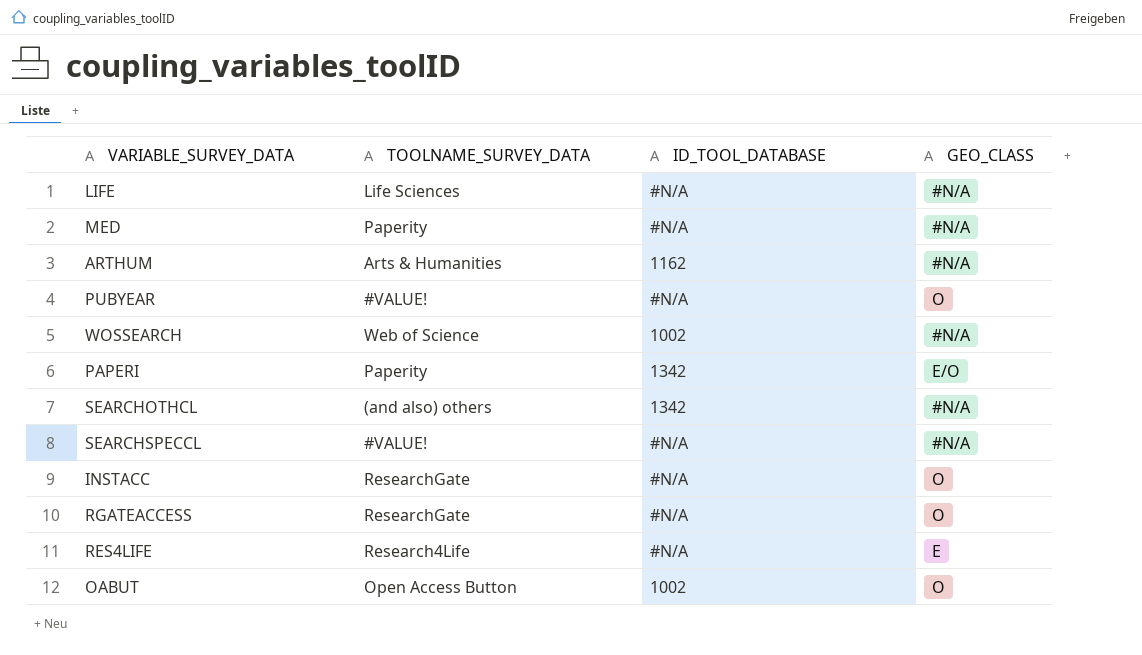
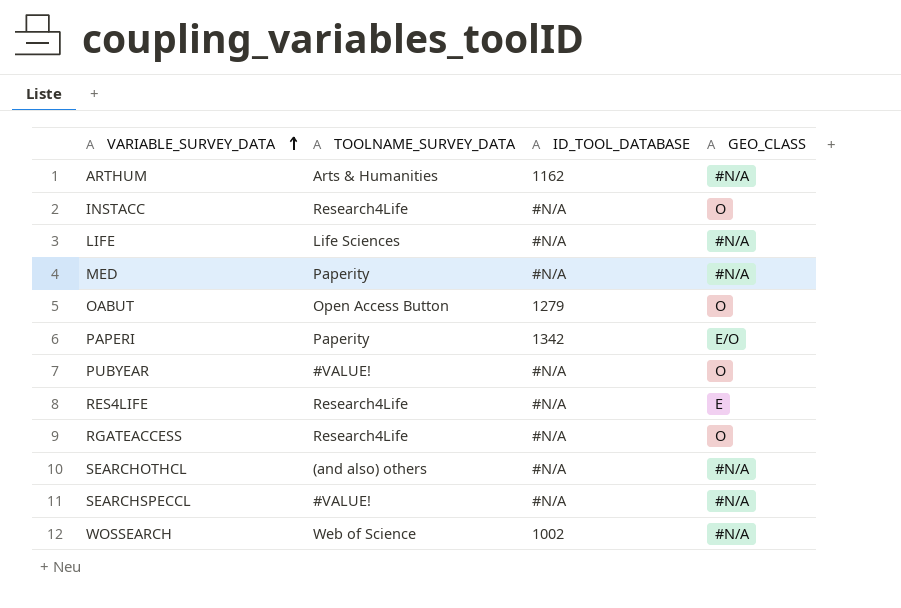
row order: none -> VARIABLE_SURVEY_DATA ascending
INSTACC | TOOLNAME_SURVEY_DATA: ResearchGate -> Research4Life
OABUT | ID_TOOL_DATABASE: 1002 -> 1279
RGATEACCESS | TOOLNAME_SURVEY_DATA: ResearchGate -> Research4Life
SEARCHOTHCL | ID_TOOL_DATABASE: 1342 -> #N/A

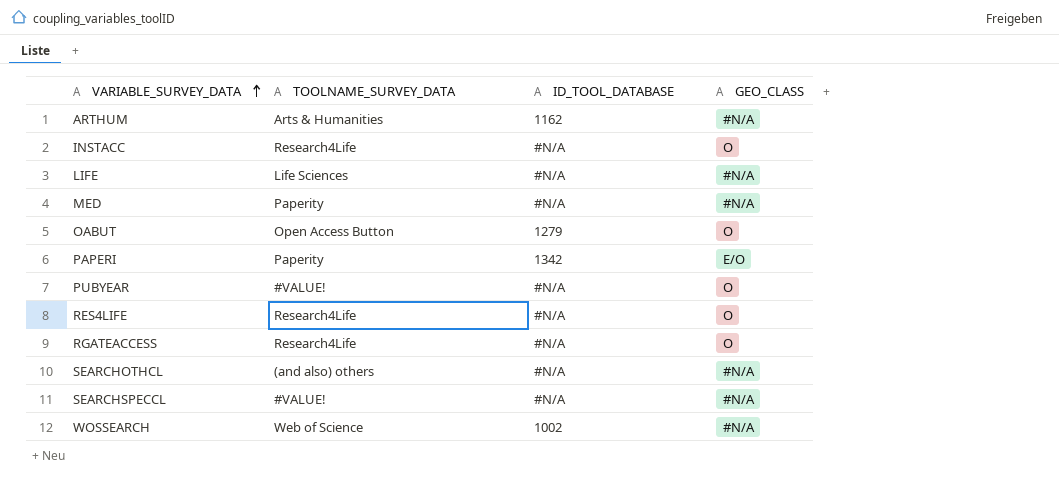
RES4LIFE | GEO_CLASS: E -> O

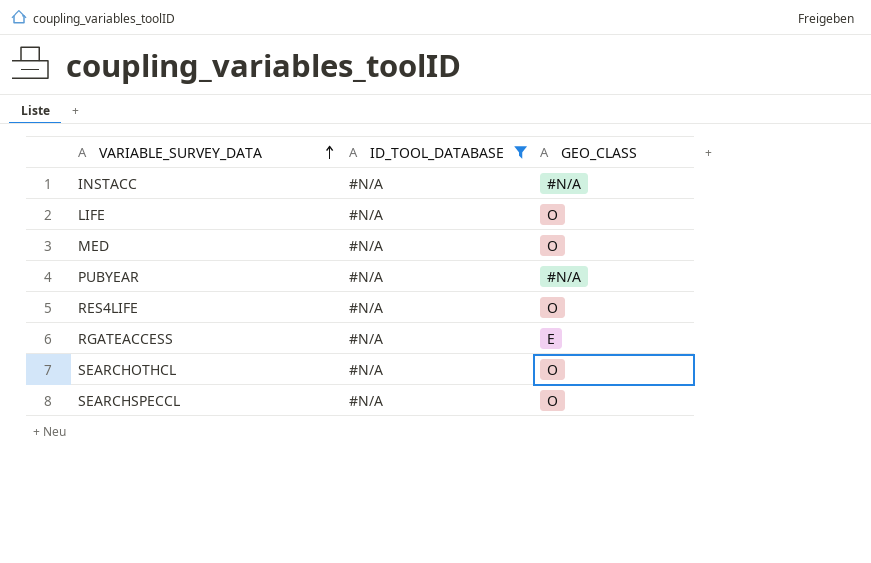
filter: none -> ID_TOOL_DATABASE = #N/A
column TOOLNAME_SURVEY_DATA | position: 2 -> none
INSTACC | GEO_CLASS: O -> #N/A
LIFE | GEO_CLASS: #N/A -> O
MED | GEO_CLASS: #N/A -> O
PUBYEAR | GEO_CLASS: O -> #N/A
RGATEACCESS | GEO_CLASS: O -> E
SEARCHOTHCL | GEO_CLASS: #N/A -> O
SEARCHSPECCL | GEO_CLASS: #N/A -> O

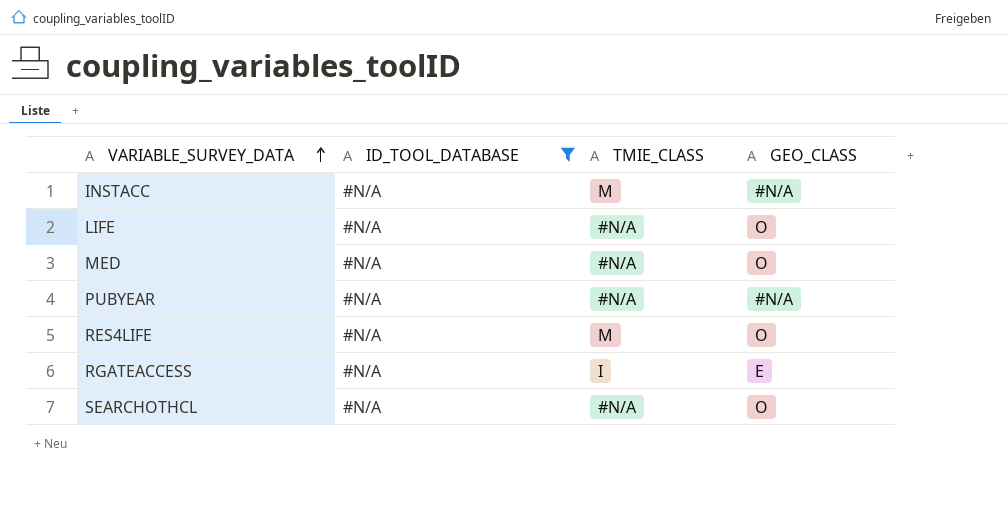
column TMIE_CLASS | position: none -> 3
row SEARCHSPECCL: #N/A | O -> none

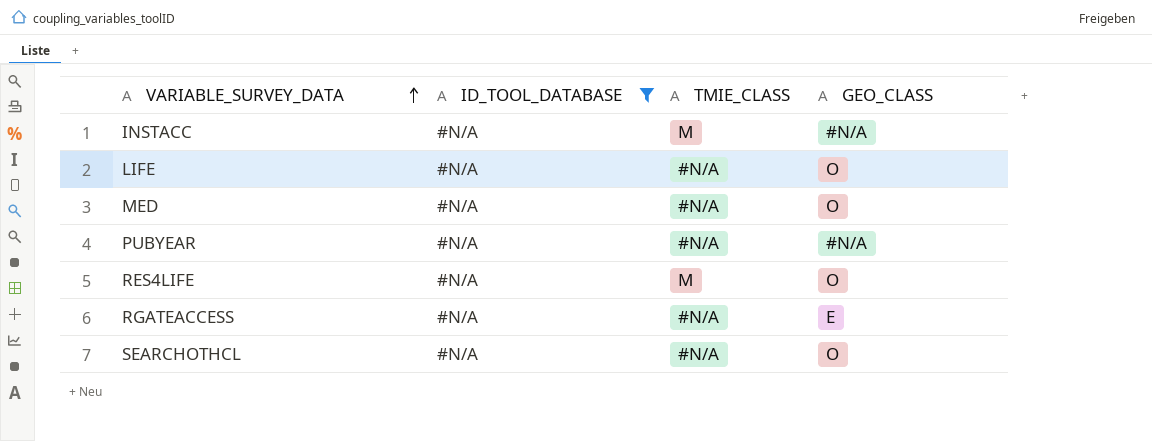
RGATEACCESS | TMIE_CLASS: I -> #N/A

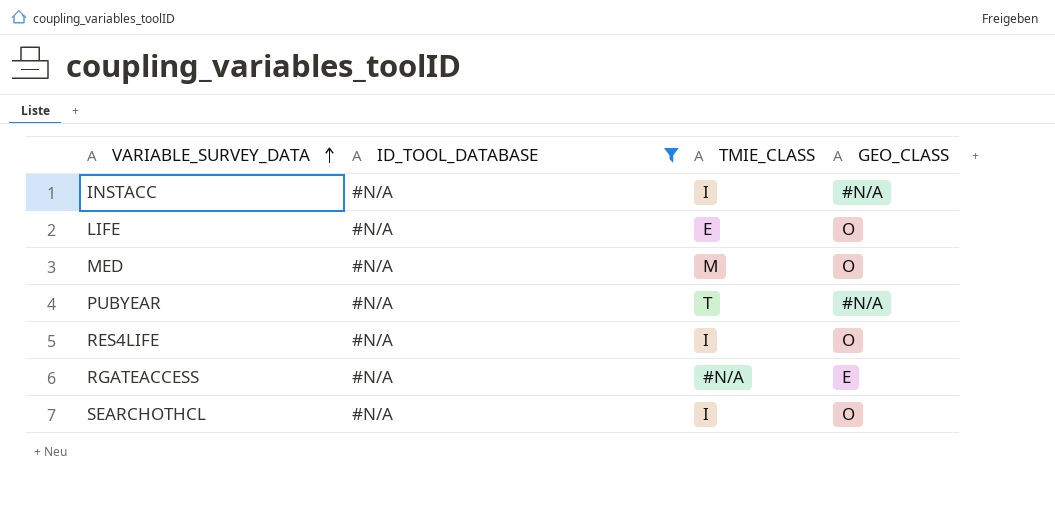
INSTACC | TMIE_CLASS: M -> I
LIFE | TMIE_CLASS: #N/A -> E
MED | TMIE_CLASS: #N/A -> M
PUBYEAR | TMIE_CLASS: #N/A -> T
RES4LIFE | TMIE_CLASS: M -> I
SEARCHOTHCL | TMIE_CLASS: #N/A -> I

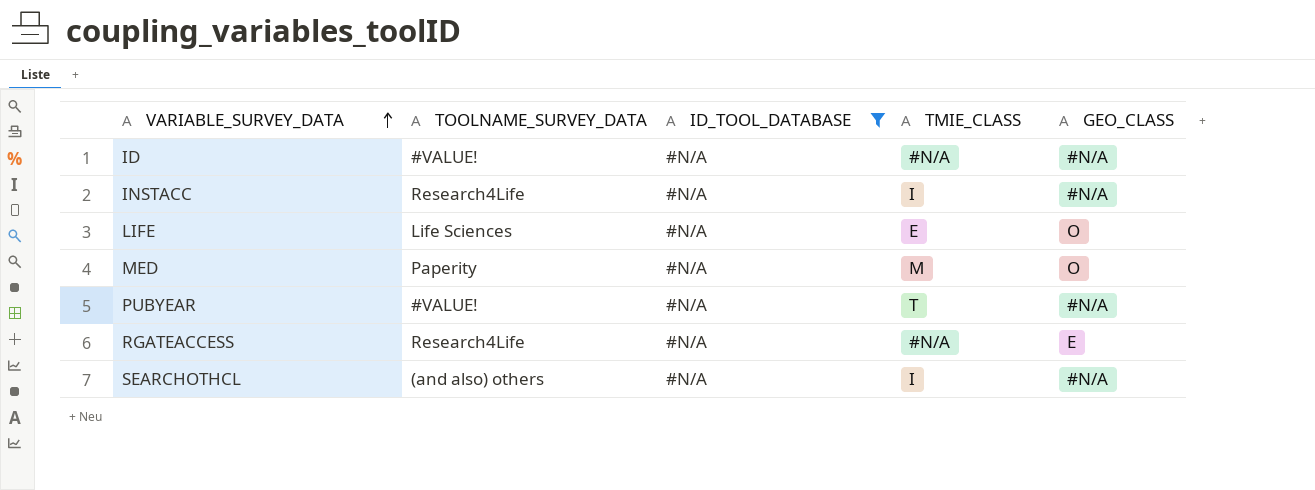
column TOOLNAME_SURVEY_DATA | position: none -> 2
row RES4LIFE: #N/A | I | O -> none
row ID: none -> #VALUE! | #N/A | #N/A | #N/A
SEARCHOTHCL | GEO_CLASS: O -> #N/A

